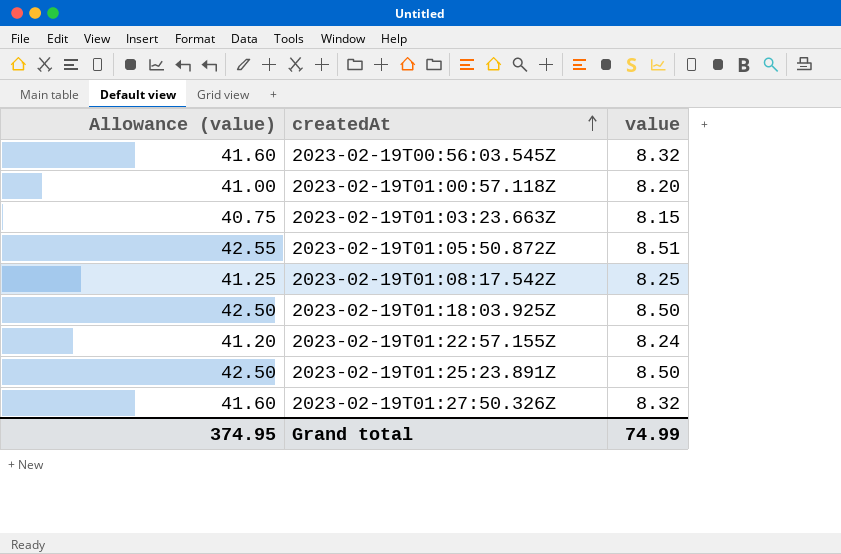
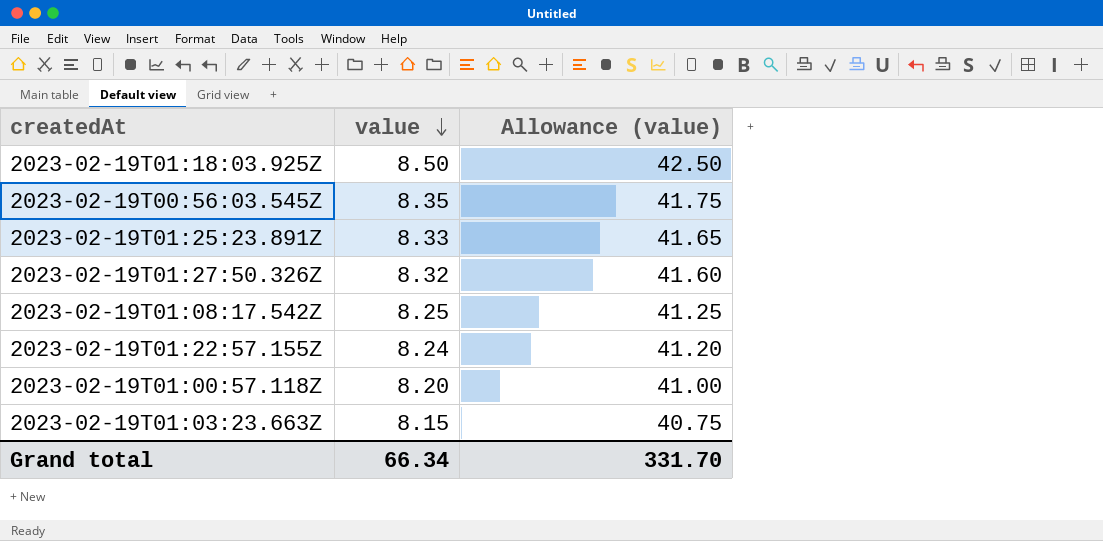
row order: createdAt ascending -> value descending
column Allowance (value) | position: 1 -> 3
row 2023-02-19T01:05:50.872Z: 42.55 | 8.51 -> none
2023-02-19T00:56:03.545Z | value: 8.32 -> 8.35
2023-02-19T00:56:03.545Z | Allowance (value): 41.60 -> 41.75
2023-02-19T01:25:23.891Z | value: 8.50 -> 8.33
2023-02-19T01:25:23.891Z | Allowance (value): 42.50 -> 41.65
Grand total | value: 74.99 -> 66.34
Grand total | Allowance (value): 374.95 -> 331.70

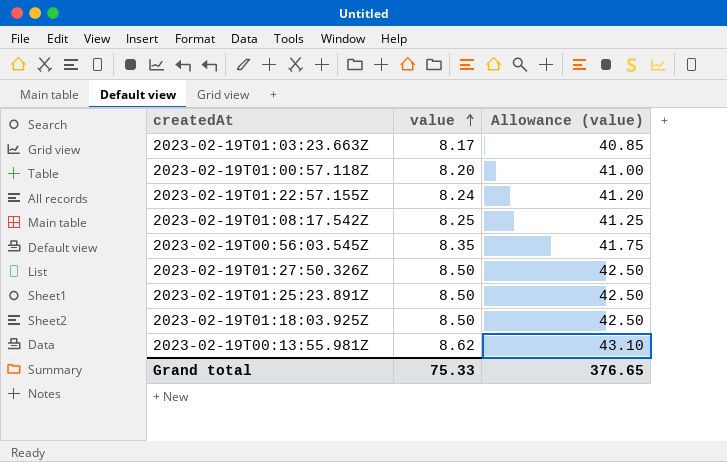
row order: value descending -> value ascending
2023-02-19T01:03:23.663Z | value: 8.15 -> 8.17
2023-02-19T01:03:23.663Z | Allowance (value): 40.75 -> 40.85
2023-02-19T01:27:50.326Z | value: 8.32 -> 8.50
2023-02-19T01:27:50.326Z | Allowance (value): 41.60 -> 42.50
2023-02-19T01:25:23.891Z | value: 8.33 -> 8.50
2023-02-19T01:25:23.891Z | Allowance (value): 41.65 -> 42.50
row 2023-02-19T00:13:55.981Z: none -> 8.62 | 43.10
Grand total | value: 66.34 -> 75.33
Grand total | Allowance (value): 331.70 -> 376.65

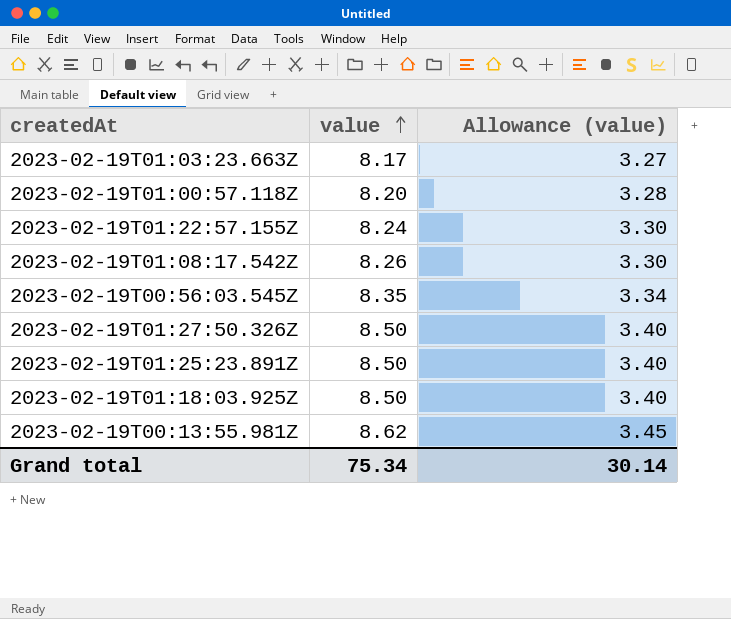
column Allowance (value) | formula: [value] * 5 -> [value] * 0.4
2023-02-19T01:08:17.542Z | value: 8.25 -> 8.26
Grand total | value: 75.33 -> 75.34
Grand total | Allowance (value): 376.65 -> 30.14

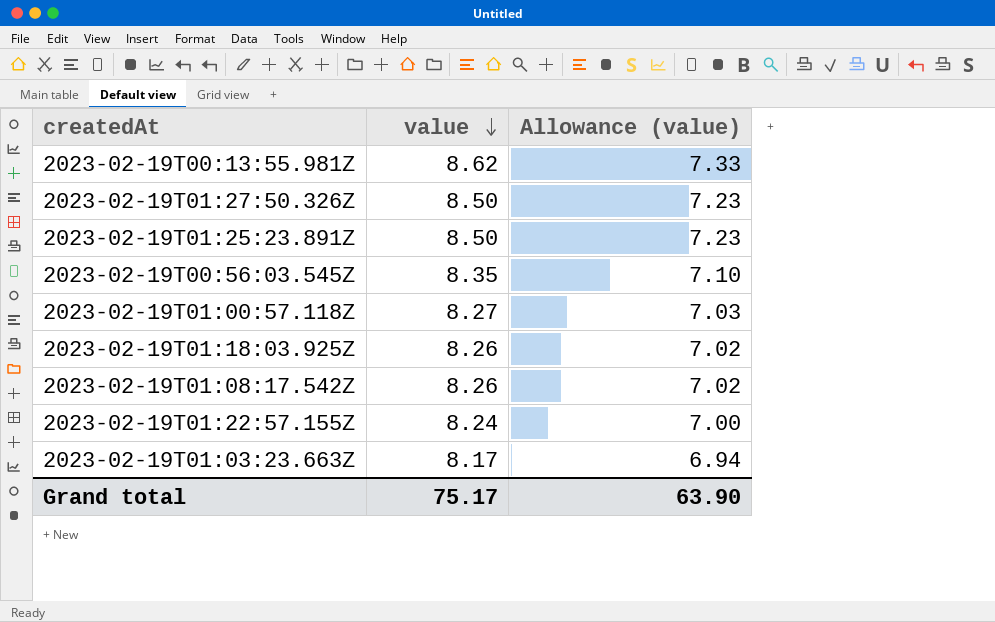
row order: value ascending -> value descending
column Allowance (value) | formula: [value] * 0.4 -> [value] * 0.85
2023-02-19T01:00:57.118Z | value: 8.20 -> 8.27
2023-02-19T01:18:03.925Z | value: 8.50 -> 8.26
Grand total | value: 75.34 -> 75.17
Grand total | Allowance (value): 30.14 -> 63.90

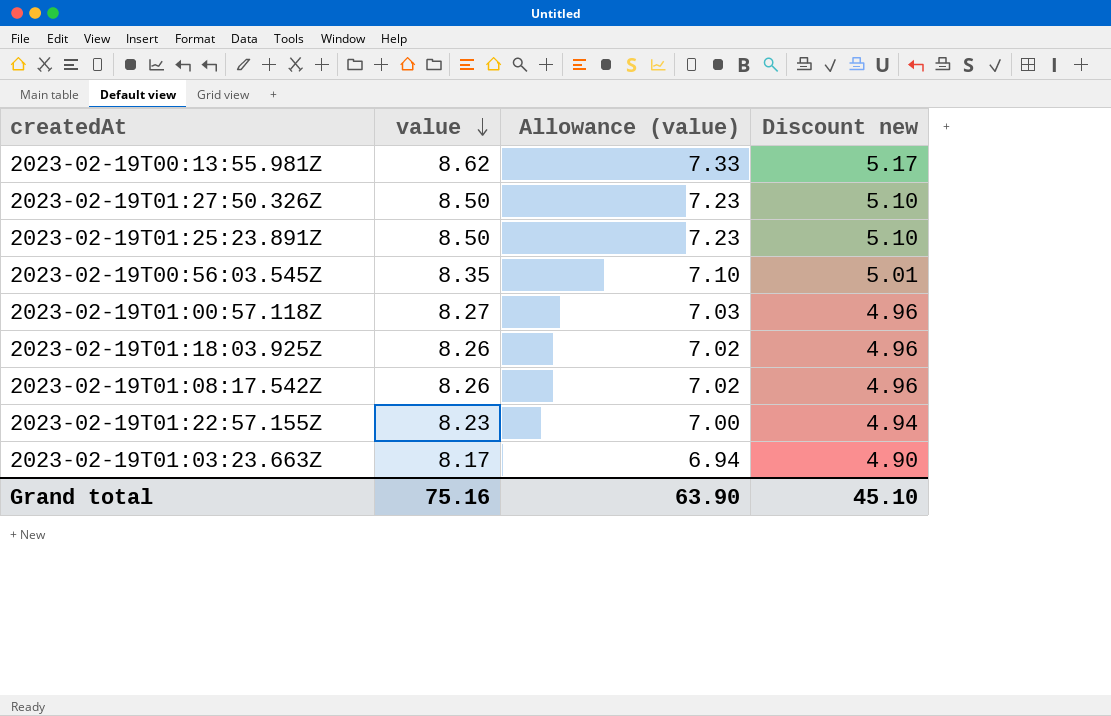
column Discount new | formula: none -> [value] * 0.6
2023-02-19T01:22:57.155Z | value: 8.24 -> 8.23
Grand total | value: 75.17 -> 75.16

